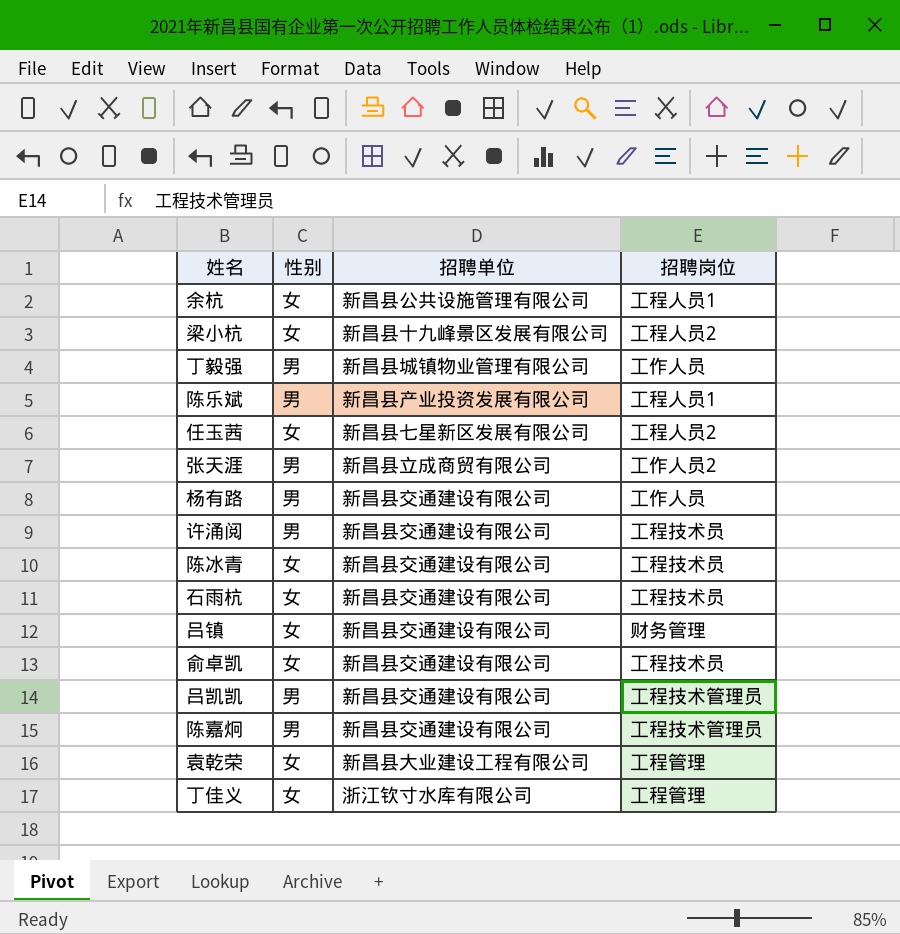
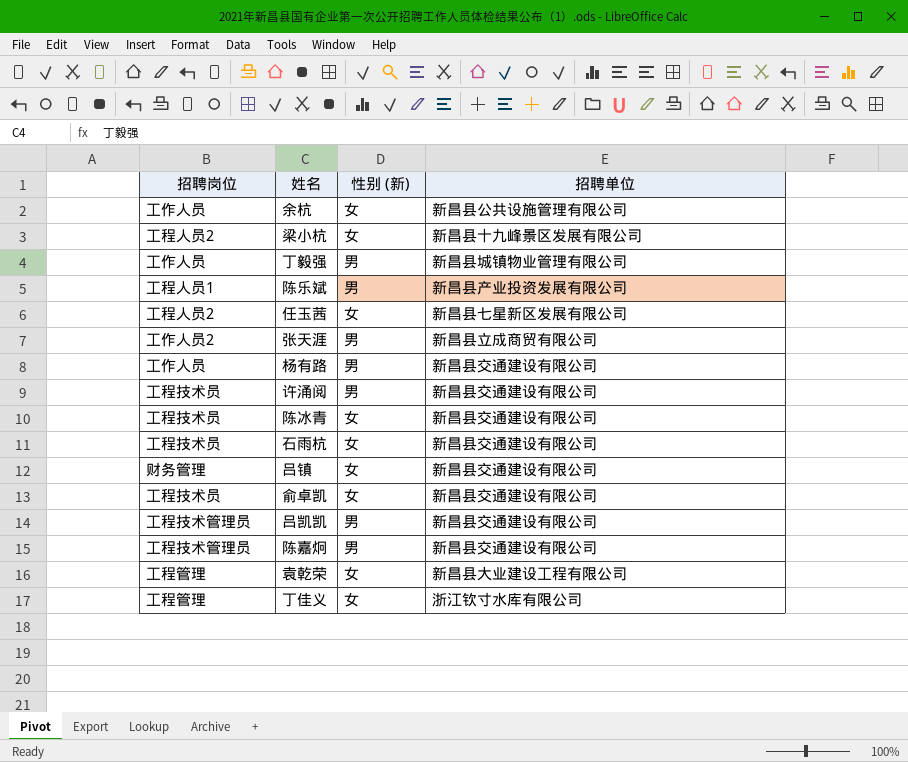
column 招聘岗位 | position: 4 -> 1
column name: 性别 -> 性别 (新)
余杭 | 招聘岗位: 工程人员1 -> 工作人员

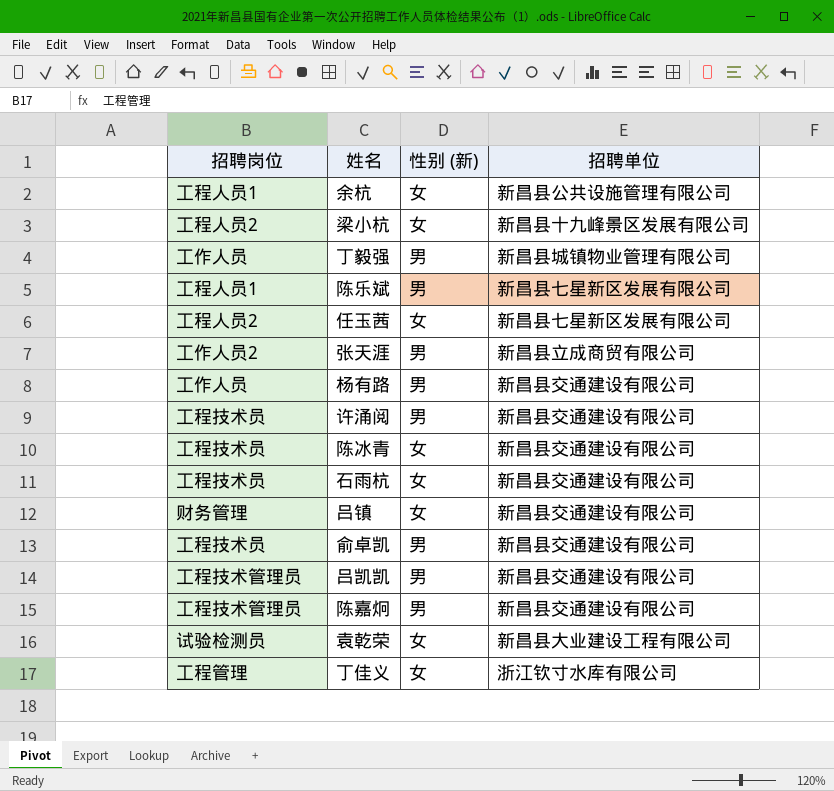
余杭 | 招聘岗位: 工作人员 -> 工程人员1
陈乐斌 | 招聘单位: 新昌县产业投资发展有限公司 -> 新昌县七星新区发展有限公司
俞卓凯 | 性别 (新): 女 -> 男
袁乾荣 | 招聘岗位: 工程管理 -> 试验检测员

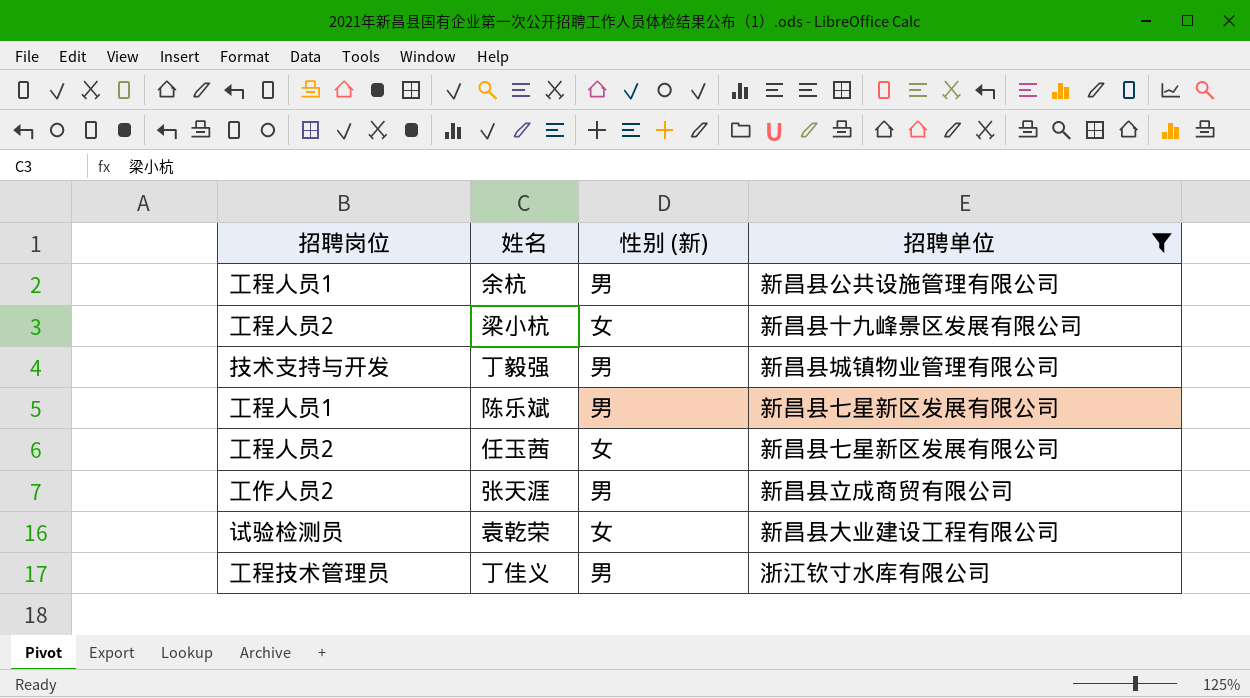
filter: none -> 招聘单位 != 新昌县交通建设有限公司
余杭 | 性别 (新): 女 -> 男
丁毅强 | 招聘岗位: 工作人员 -> 技术支持与开发
丁佳义 | 招聘岗位: 工程管理 -> 工程技术管理员
丁佳义 | 性别 (新): 女 -> 男

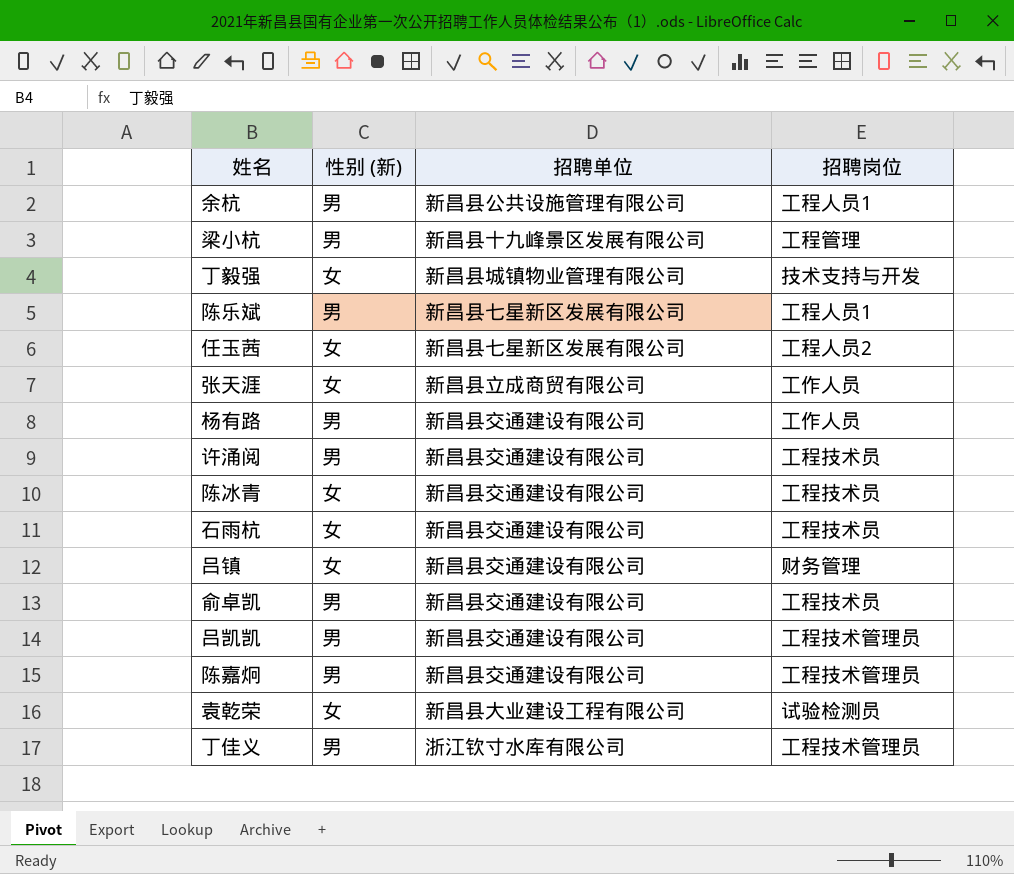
filter: 招聘单位 != 新昌县交通建设有限公司 -> none
column 招聘岗位 | position: 1 -> 4
梁小杭 | 性别 (新): 女 -> 男
梁小杭 | 招聘岗位: 工程人员2 -> 工程管理
丁毅强 | 性别 (新): 男 -> 女
张天涯 | 性别 (新): 男 -> 女
张天涯 | 招聘岗位: 工作人员2 -> 工作人员

